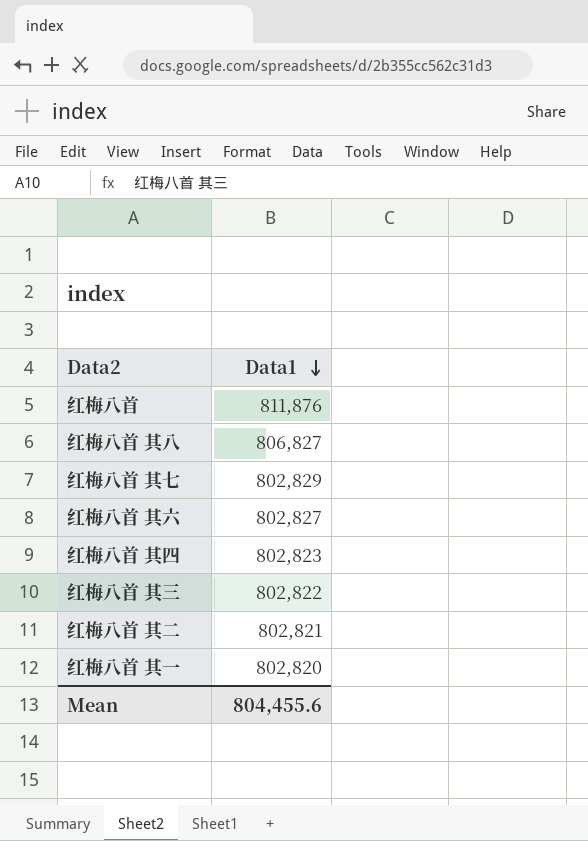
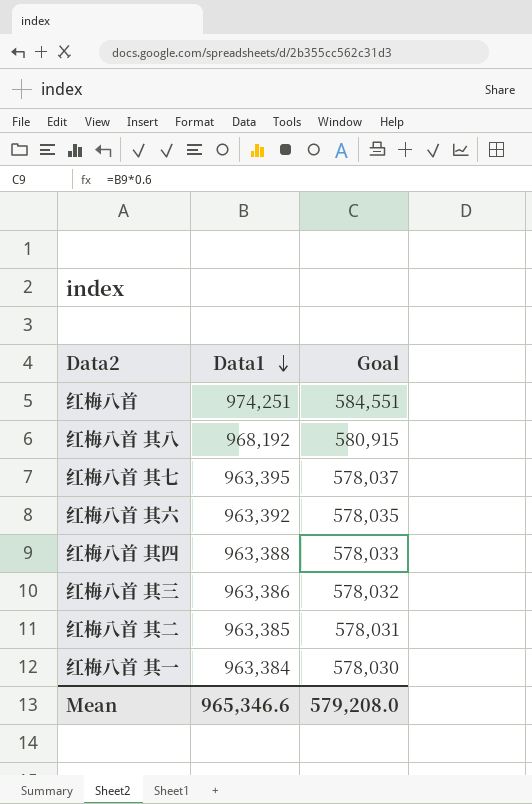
column Goal | formula: none -> [Data1] * 0.6
红梅八首 | Data1: 811,876 -> 974,251
红梅八首 其八 | Data1: 806,827 -> 968,192
红梅八首 其七 | Data1: 802,829 -> 963,395
红梅八首 其六 | Data1: 802,827 -> 963,392
红梅八首 其四 | Data1: 802,823 -> 963,388
红梅八首 其三 | Data1: 802,822 -> 963,386
红梅八首 其二 | Data1: 802,821 -> 963,385
红梅八首 其一 | Data1: 802,820 -> 963,384
Mean | Data1: 804,455.6 -> 965,346.6

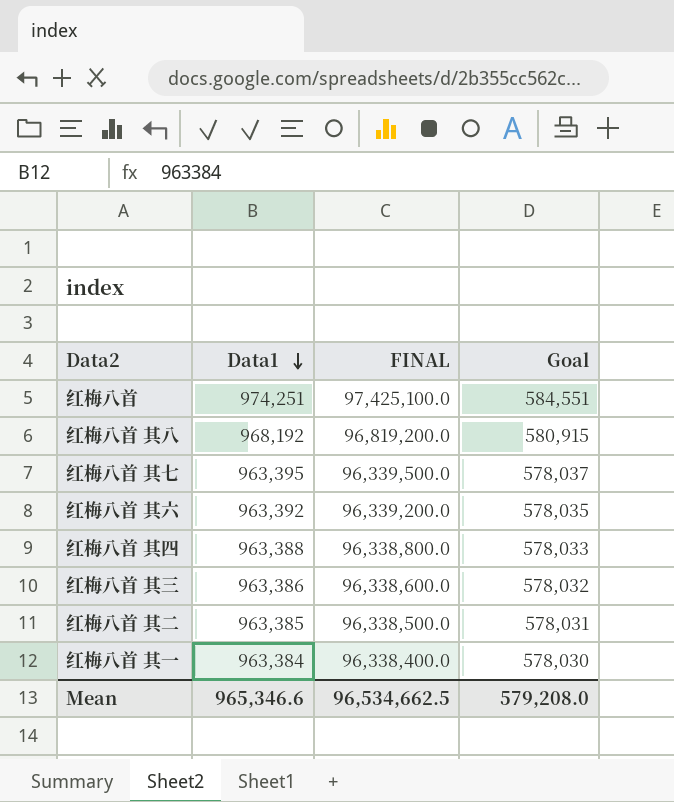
column FINAL | formula: none -> [Data1] * 100

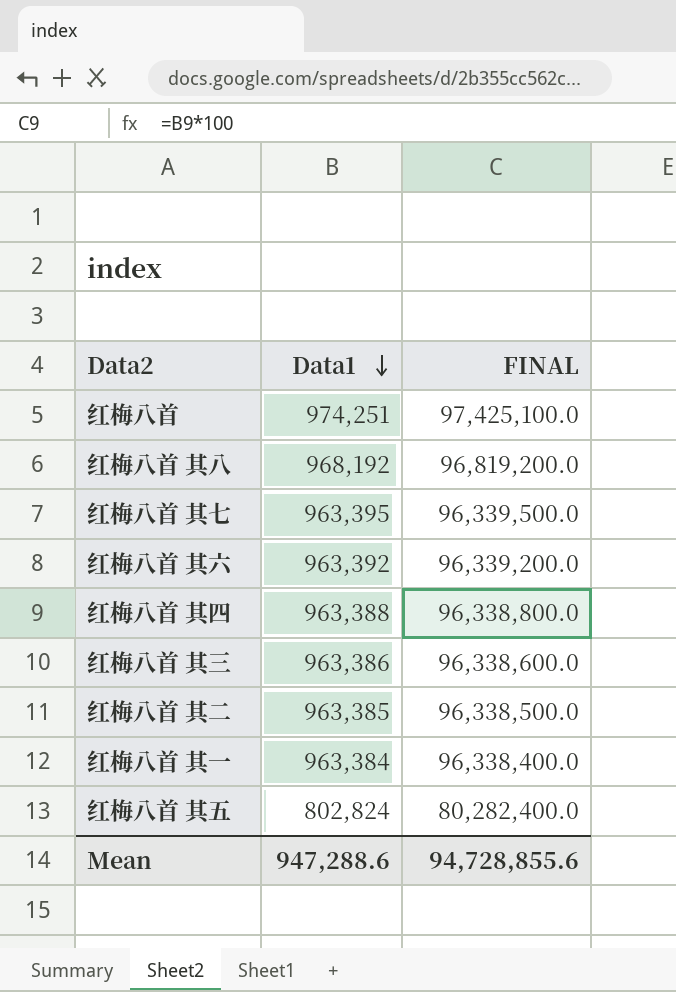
column Goal | formula: [Data1] * 0.6 -> none
row 红梅八首 其五: none -> 802,824 | 80,282,400.0
Mean | Data1: 965,346.6 -> 947,288.6
Mean | FINAL: 96,534,662.5 -> 94,728,855.6

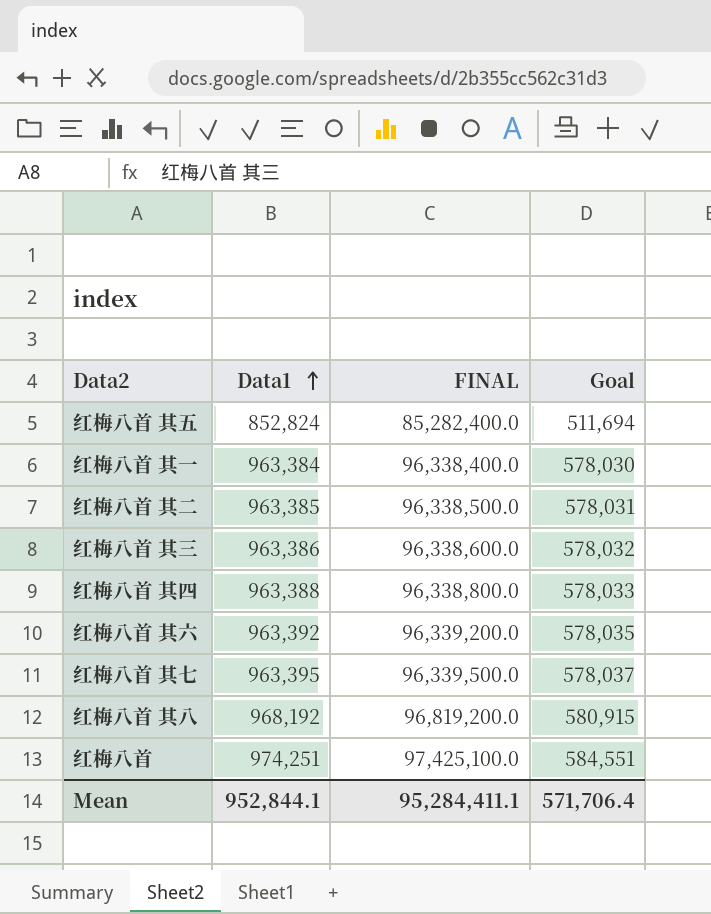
row order: Data1 descending -> Data1 ascending
column Goal | formula: none -> [Data1] * 0.6
红梅八首 其五 | Data1: 802,824 -> 852,824
红梅八首 其五 | FINAL: 80,282,400.0 -> 85,282,400.0
Mean | Data1: 947,288.6 -> 952,844.1
Mean | FINAL: 94,728,855.6 -> 95,284,411.1

